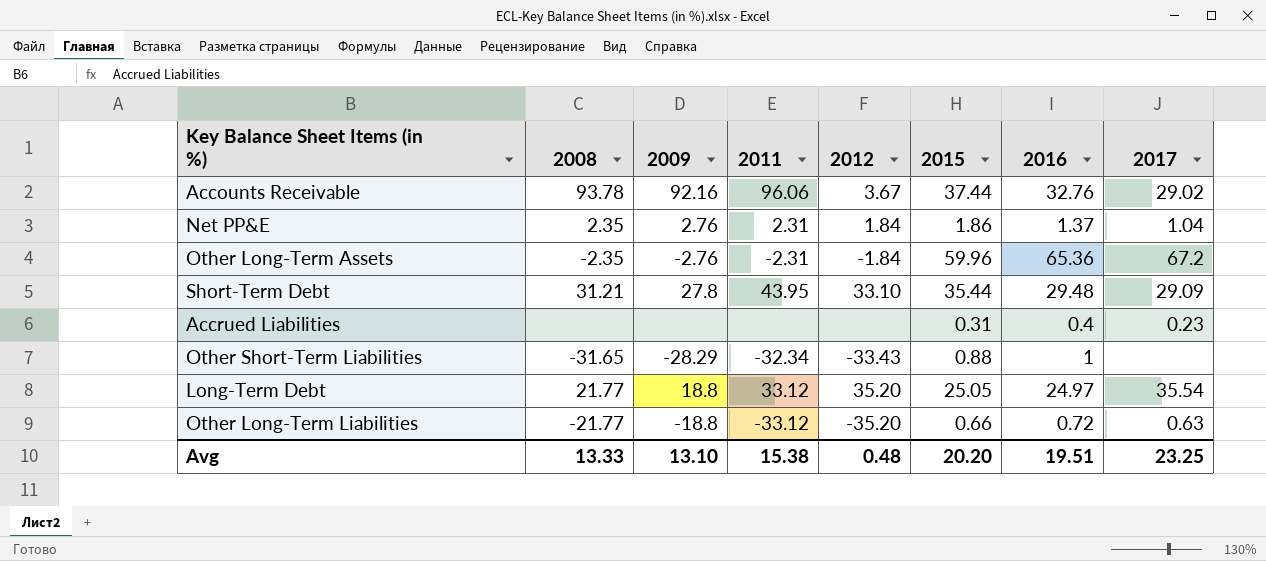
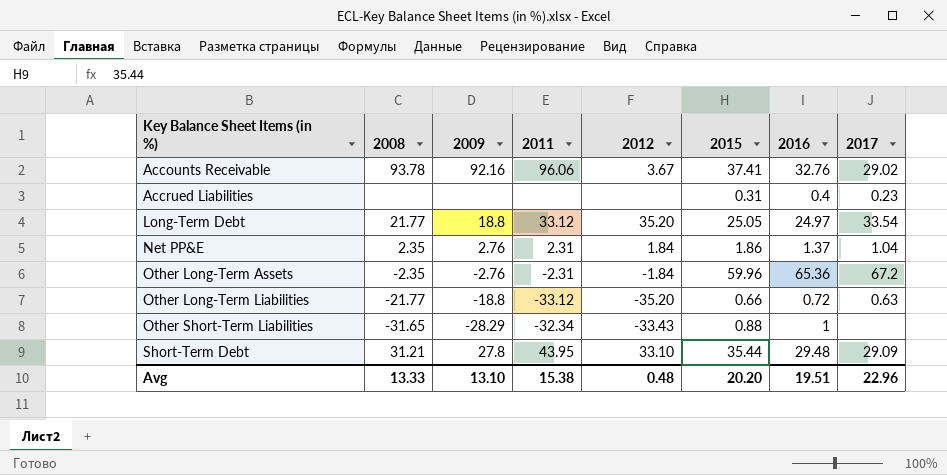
row order: none -> Key Balance Sheet Items (in %) ascending
Accounts Receivable | 2015: 37.44 -> 37.41
Long-Term Debt | 2017: 35.54 -> 33.54
Avg | 2017: 23.25 -> 22.96

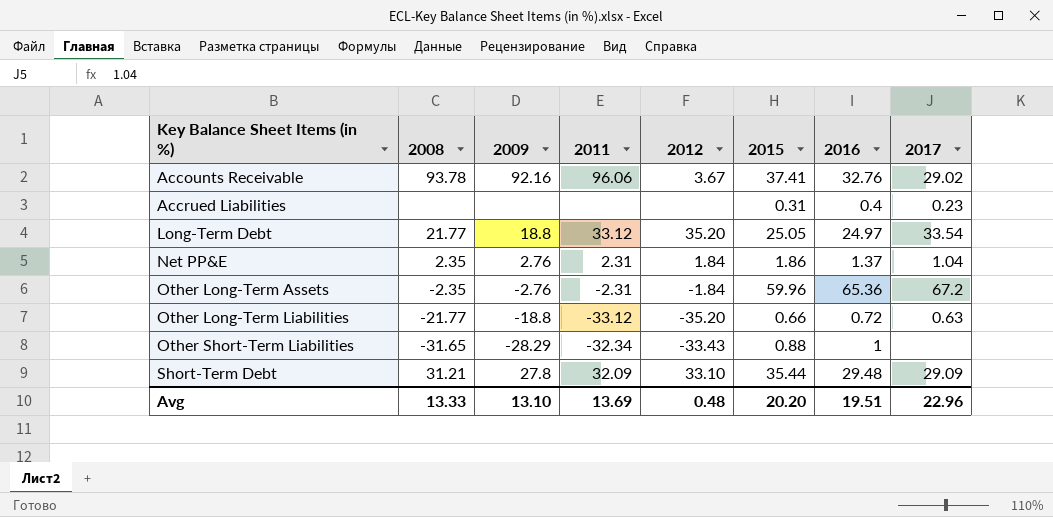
Short-Term Debt | 2011: 43.95 -> 32.09
Avg | 2011: 15.38 -> 13.69

